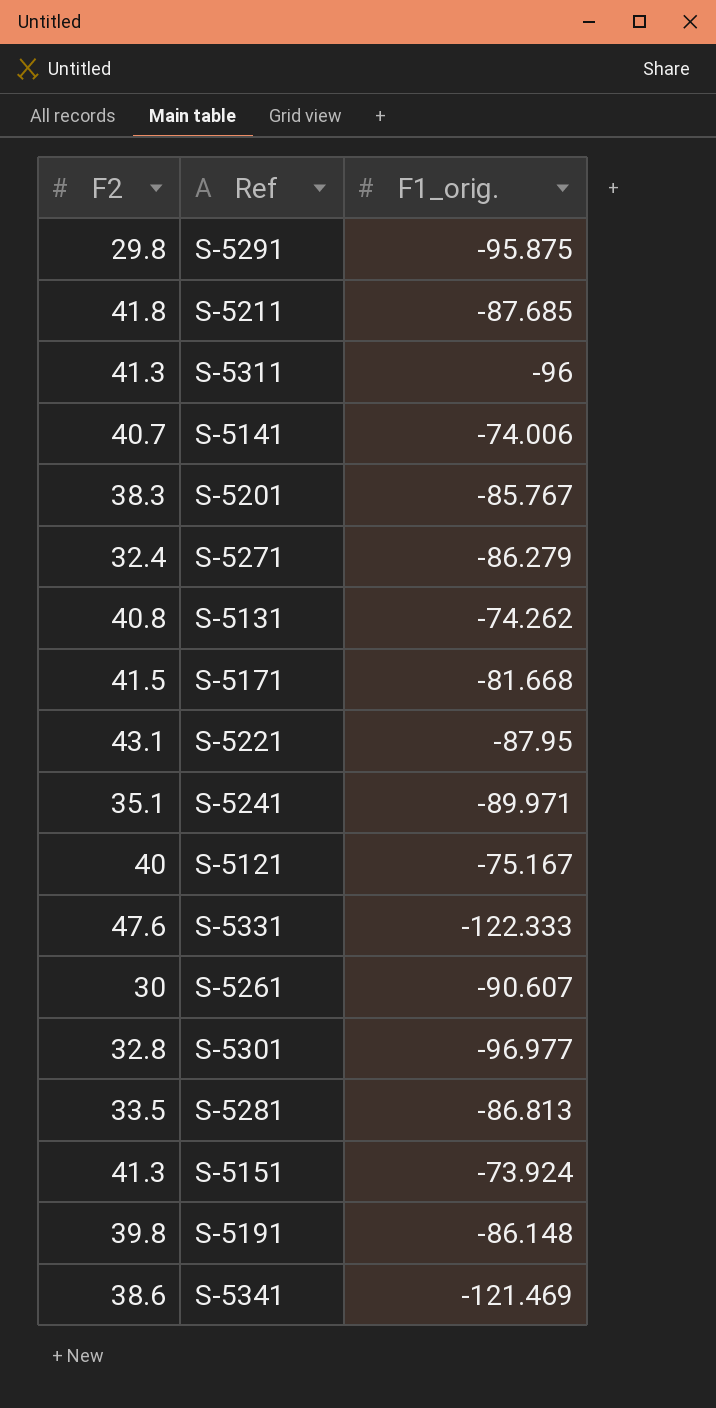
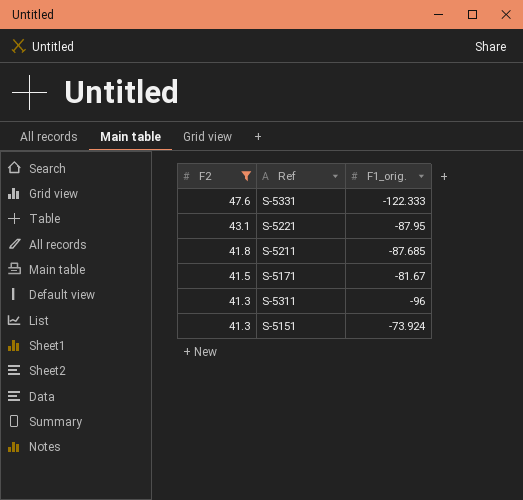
filter: none -> F2 >= 41.3
row order: none -> F2 descending
S-5171 | F1_orig.: -81.668 -> -81.67

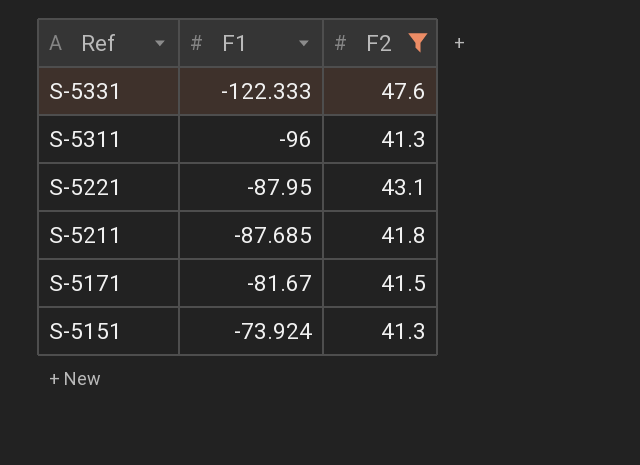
row order: F2 descending -> Ref descending
column name: F1_orig. -> F1
column F2 | position: 1 -> 3

